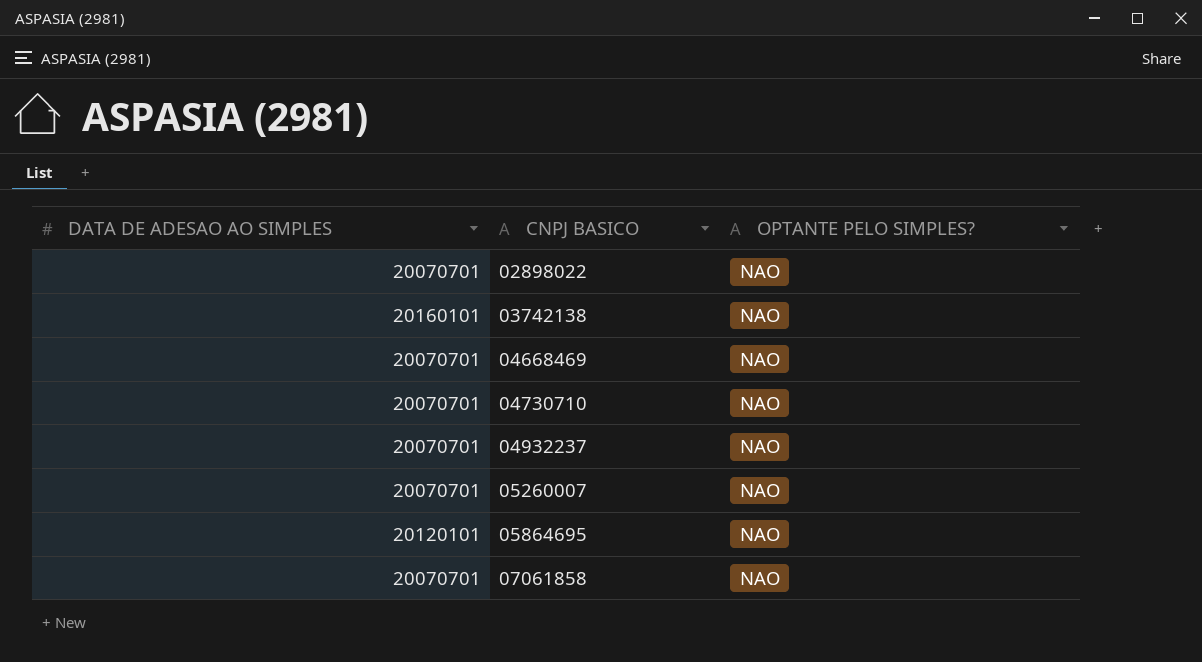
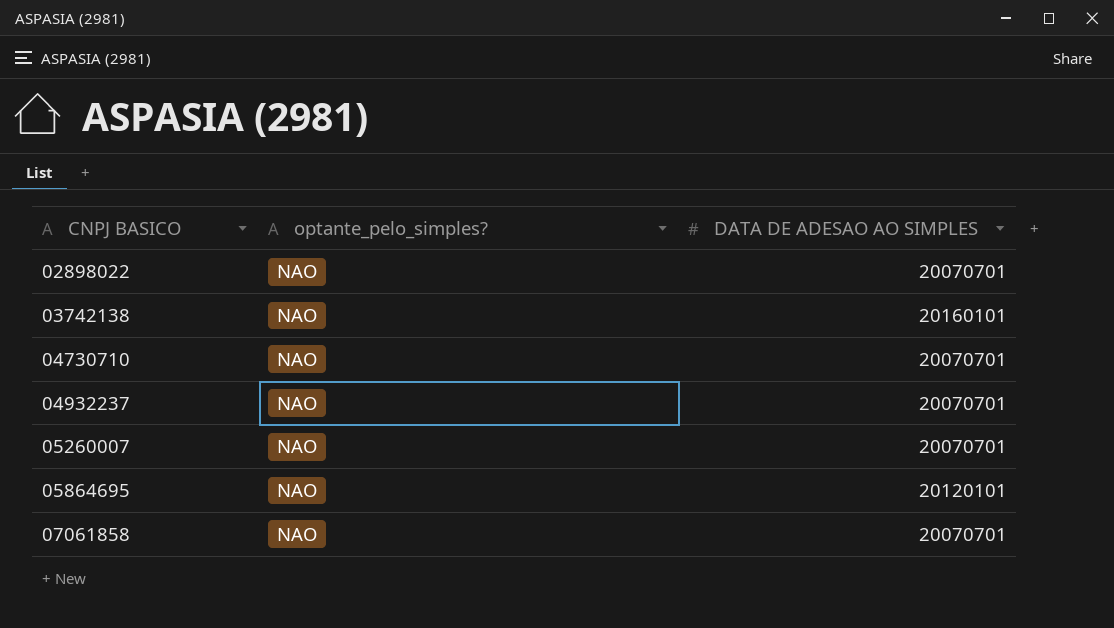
column name: OPTANTE PELO SIMPLES? -> optante_pelo_simples?
column DATA DE ADESAO AO SIMPLES | position: 1 -> 3
row 04668469: 20070701 | NAO -> none

